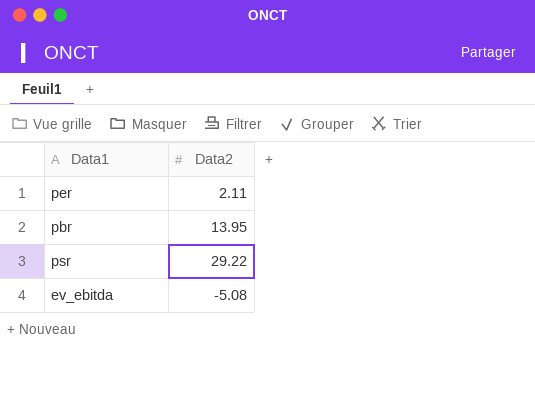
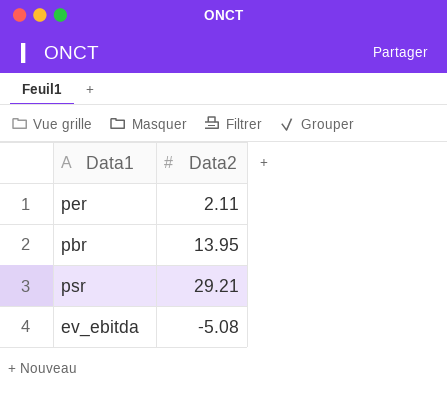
psr | Data2: 29.22 -> 29.21

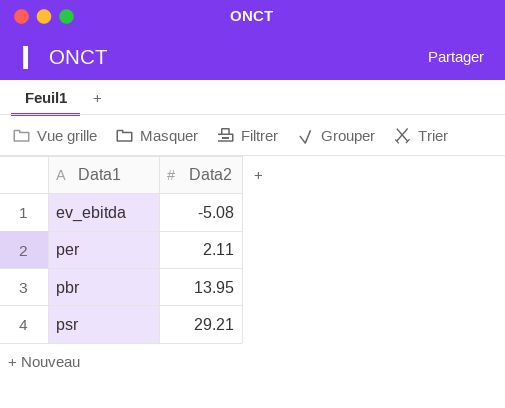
row order: none -> Data2 ascending

